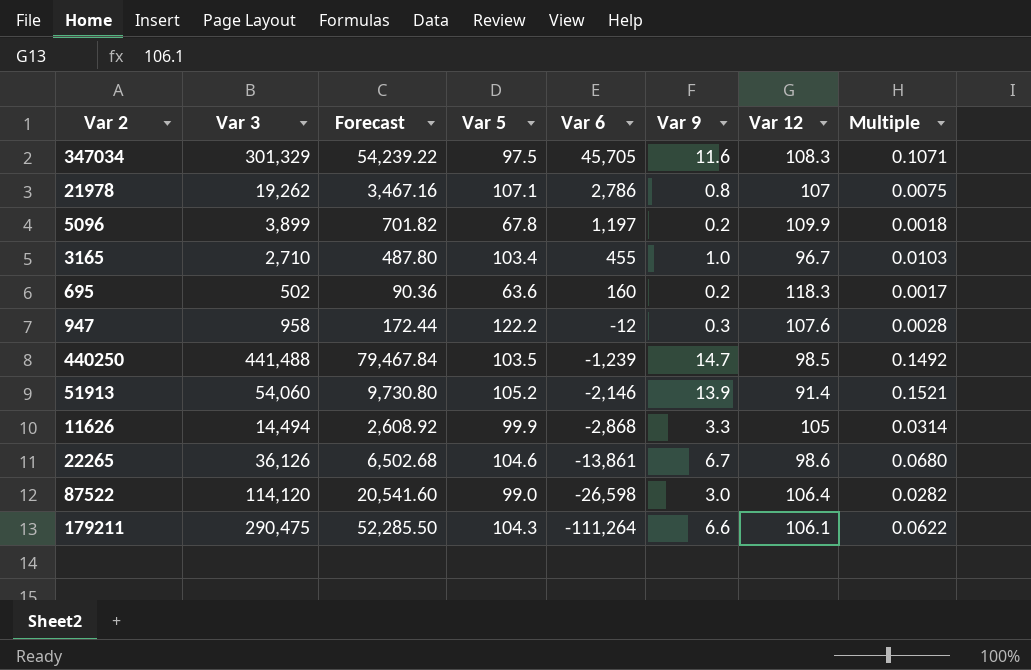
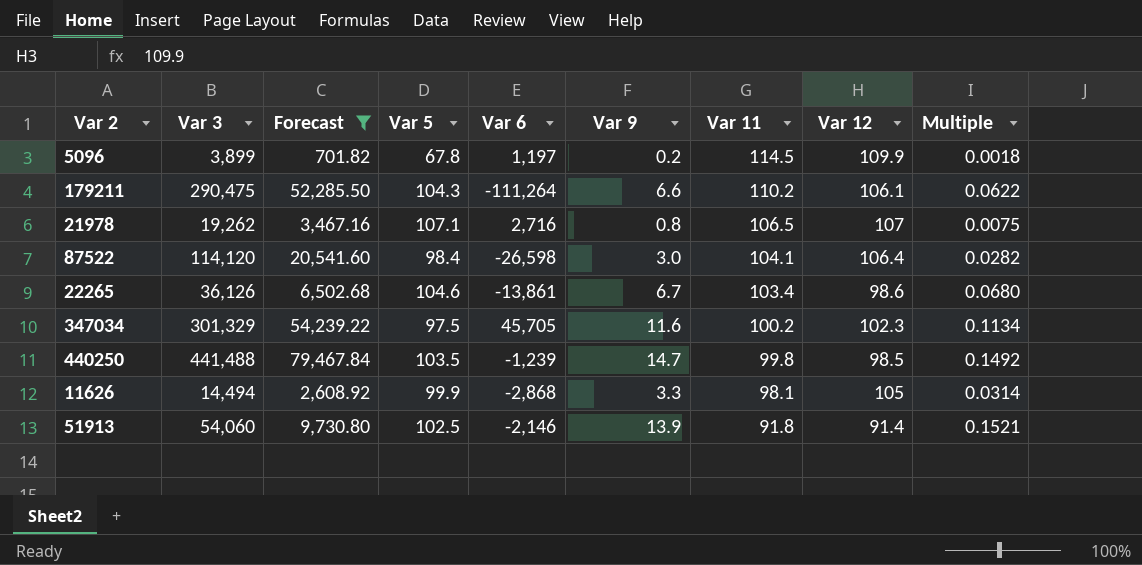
filter: none -> Forecast >= 701.82
row order: Var 6 descending -> Var 11 descending
column Var 11 | position: none -> 7
21978 | Var 6: 2,786 -> 2,716
87522 | Var 5: 99.0 -> 98.4
347034 | Var 12: 108.3 -> 102.3
347034 | Multiple: 0.1071 -> 0.1134
51913 | Var 5: 105.2 -> 102.5

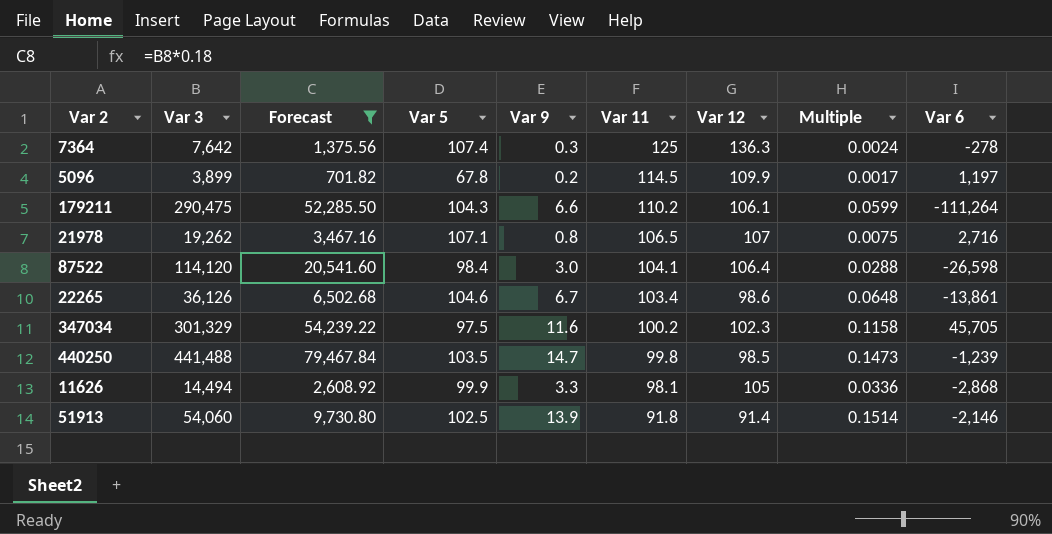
column Multiple | formula: [Var 9] / [Var 12] -> [Var 9] / [Var 11]
column Var 6 | position: 5 -> 9
row 7364: none -> 7,642 | 1,375.56 | 107.4 | 0.3 | 125 | 136.3 | 0.0024 | -278

